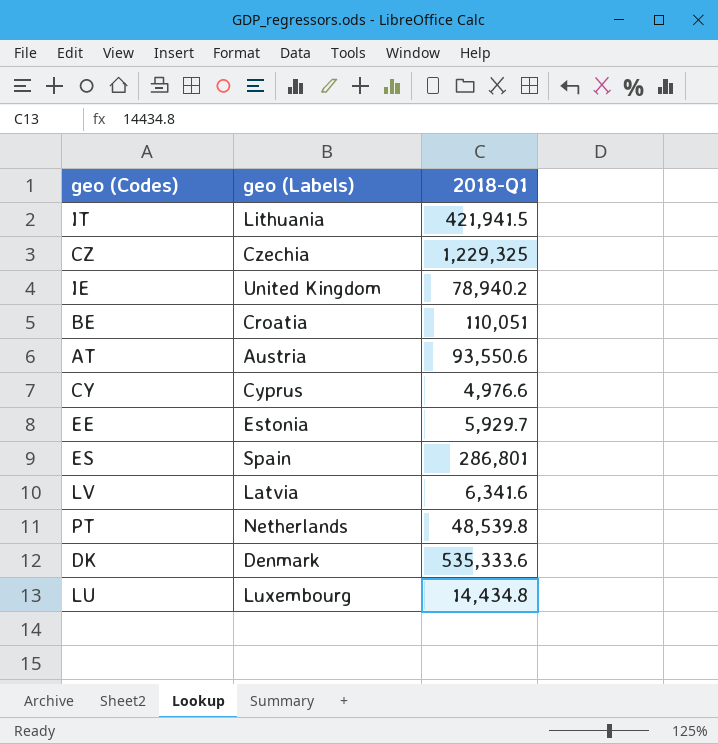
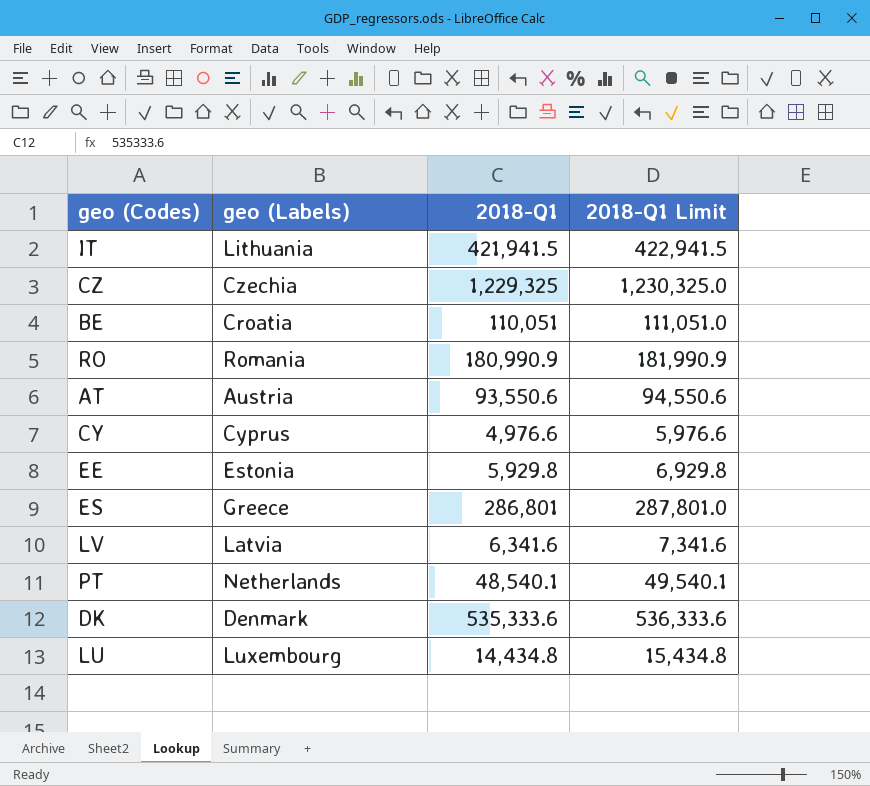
column 2018-Q1 Limit | formula: none -> [2018-Q1] + 1000
row IE: United Kingdom | 78,940.2 -> none
row RO: none -> Romania | 180,990.9 | 181,990.9
EE | 2018-Q1: 5,929.7 -> 5,929.8
ES | geo (Labels): Spain -> Greece
PT | 2018-Q1: 48,539.8 -> 48,540.1

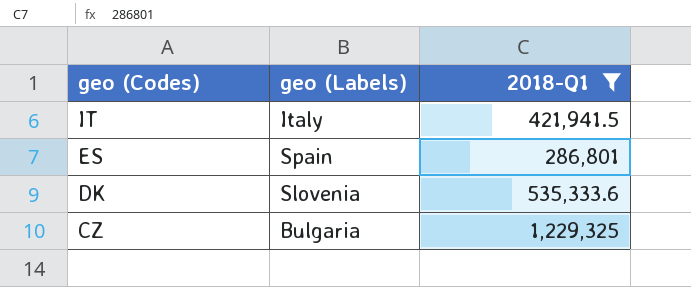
filter: none -> 2018-Q1 >= 286,801
row order: none -> geo (Codes) descending
column 2018-Q1 Limit | formula: [2018-Q1] + 1000 -> none
IT | geo (Labels): Lithuania -> Italy
ES | geo (Labels): Greece -> Spain
DK | geo (Labels): Denmark -> Slovenia
CZ | geo (Labels): Czechia -> Bulgaria

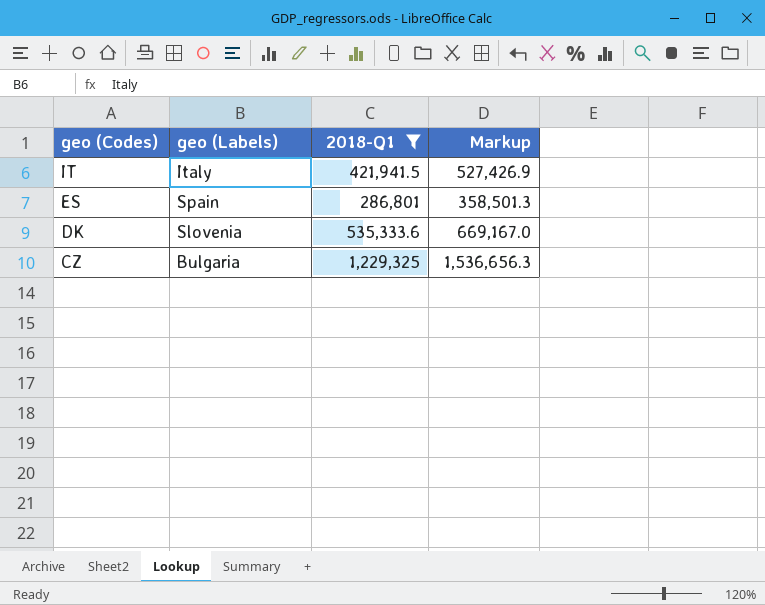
column Markup | formula: none -> [2018-Q1] * 1.25

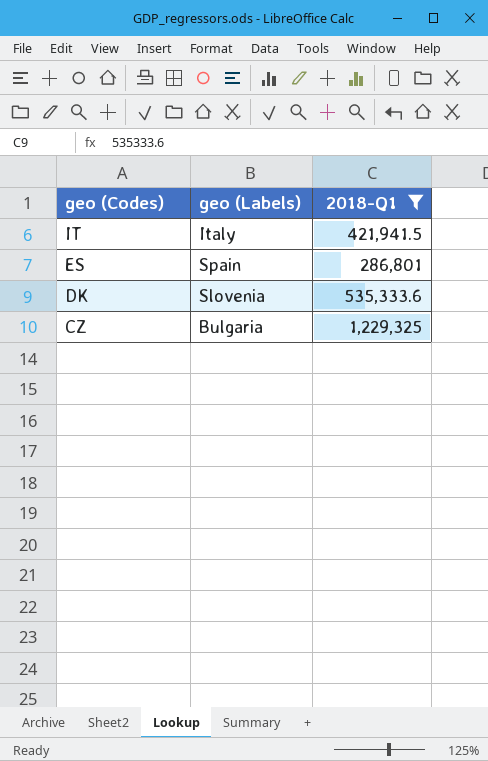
column Markup | formula: [2018-Q1] * 1.25 -> none

